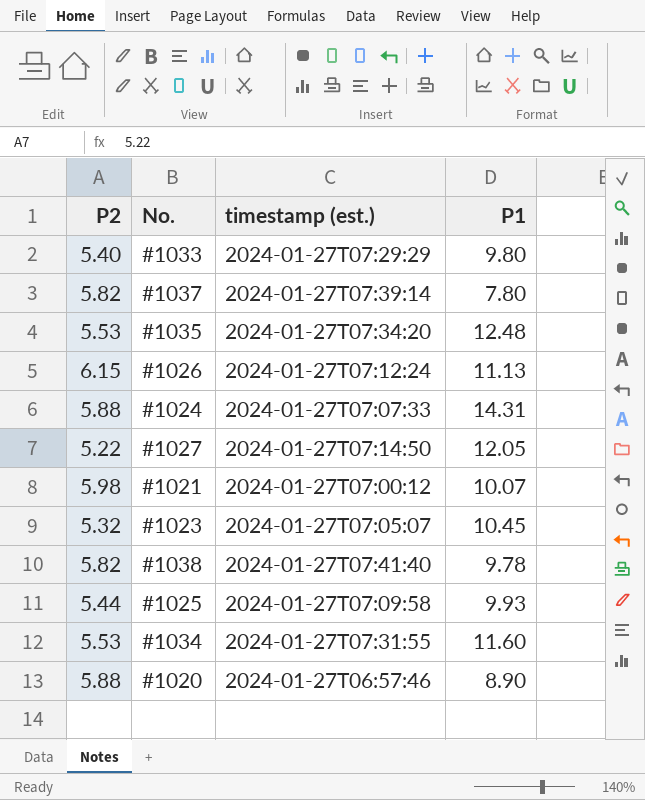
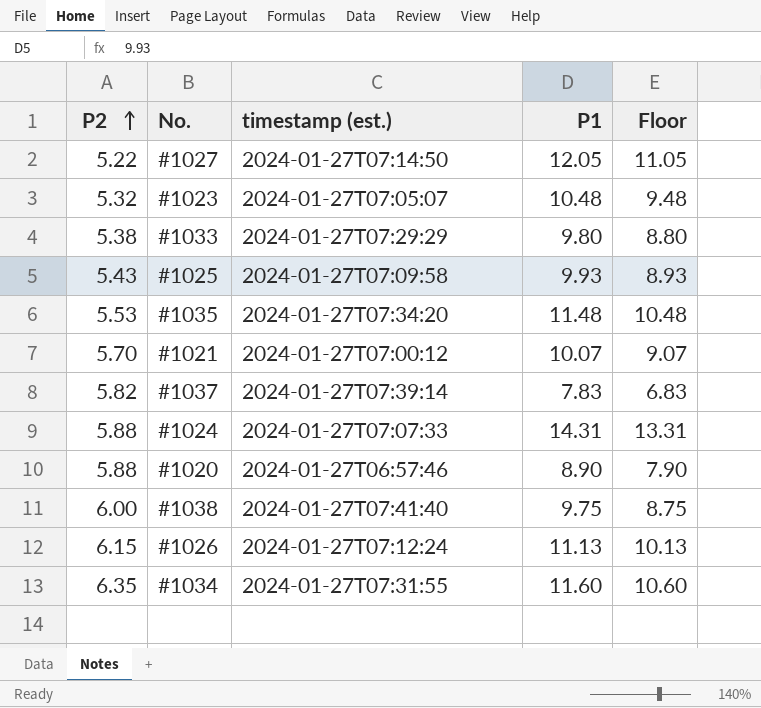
row order: none -> P2 ascending
column Floor | formula: none -> [P1] - 1
#1023 | P1: 10.45 -> 10.48
#1033 | P2: 5.40 -> 5.38
#1025 | P2: 5.44 -> 5.43
#1035 | P1: 12.48 -> 11.48
#1021 | P2: 5.98 -> 5.70
#1037 | P1: 7.80 -> 7.83
#1038 | P2: 5.82 -> 6.00
#1038 | P1: 9.78 -> 9.75
#1034 | P2: 5.53 -> 6.35

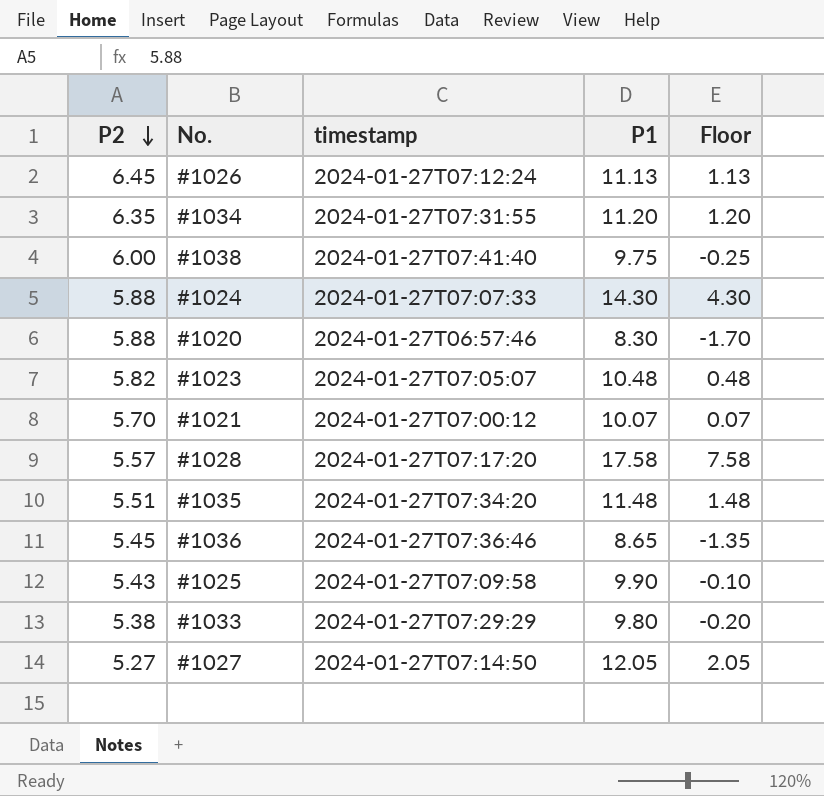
row order: P2 ascending -> P2 descending
column name: timestamp (est.) -> timestamp
column Floor | formula: [P1] - 1 -> [P1] - 10
row #1037: 5.82 | 2024-01-27T07:39:14 | 7.83 | 6.83 -> none
#1026 | P2: 6.15 -> 6.45
#1034 | P1: 11.60 -> 11.20
#1024 | P1: 14.31 -> 14.30
#1020 | P1: 8.90 -> 8.30
#1023 | P2: 5.32 -> 5.82
row #1028: none -> 5.57 | 2024-01-27T07:17:20 | 17.58 | 7.58
#1035 | P2: 5.53 -> 5.51
row #1036: none -> 5.45 | 2024-01-27T07:36:46 | 8.65 | -1.35
#1025 | P1: 9.93 -> 9.90
#1027 | P2: 5.22 -> 5.27

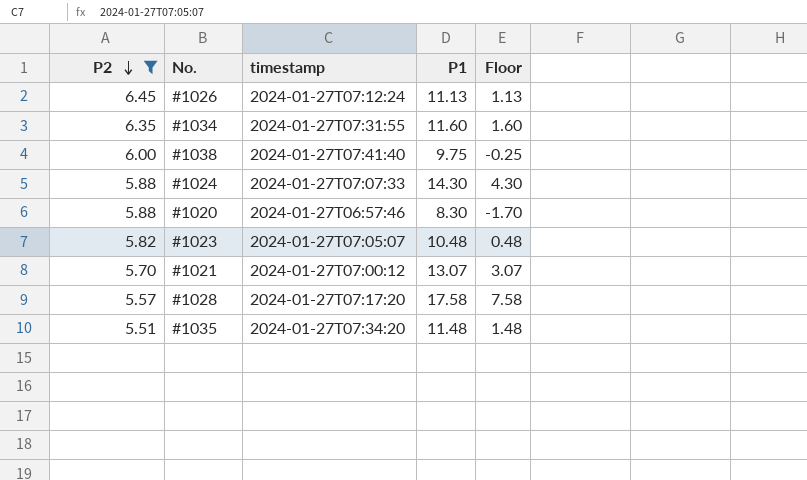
filter: none -> P2 >= 5.51
#1034 | P1: 11.20 -> 11.60
#1034 | Floor: 1.20 -> 1.60
#1021 | P1: 10.07 -> 13.07
#1021 | Floor: 0.07 -> 3.07

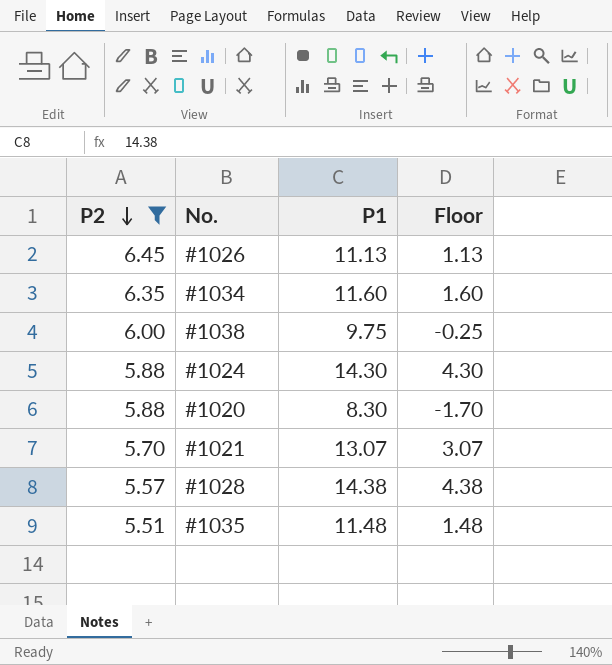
column timestamp | position: 3 -> none
row #1023: 5.82 | 2024-01-27T07:05:07 | 10.48 | 0.48 -> none
#1028 | P1: 17.58 -> 14.38
#1028 | Floor: 7.58 -> 4.38

